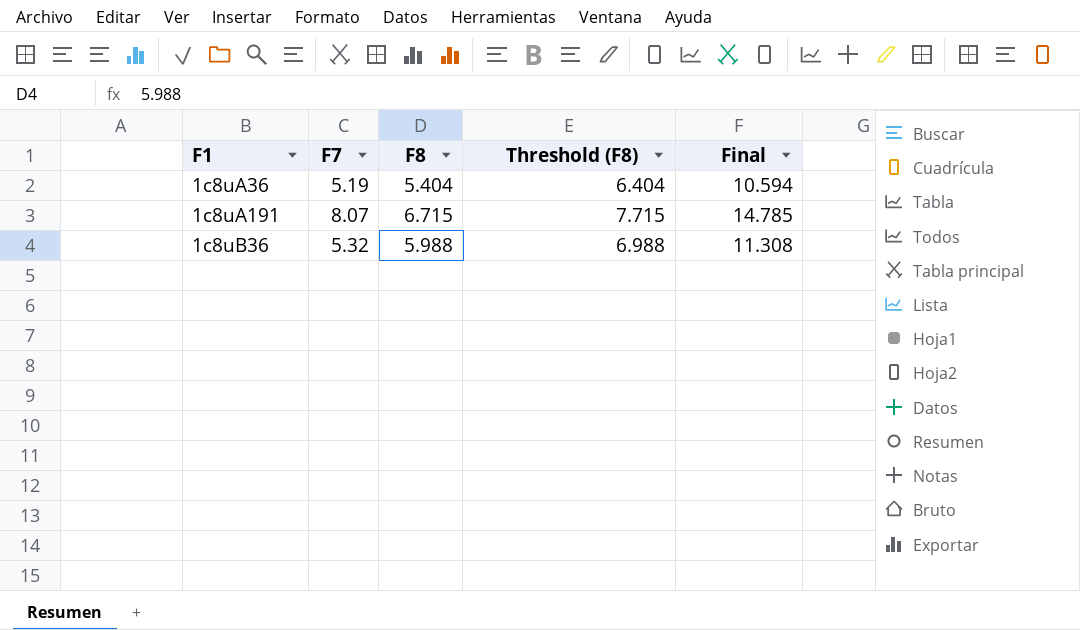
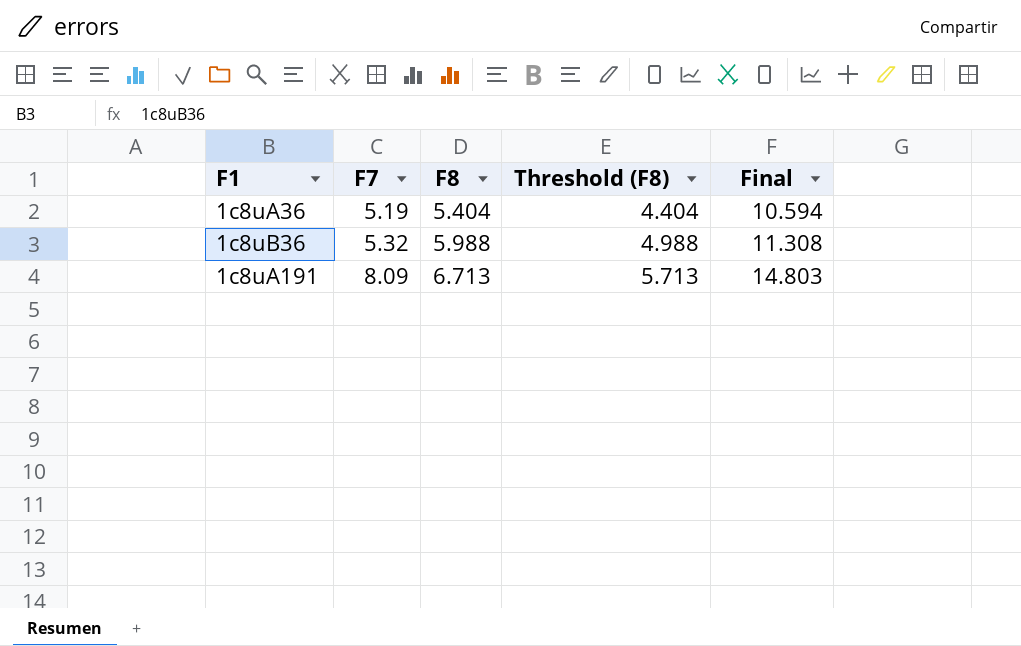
row order: F1 ascending -> F7 ascending
column Threshold (F8) | formula: [F8] + 1 -> [F8] - 1
1c8uA191 | F7: 8.07 -> 8.09
1c8uA191 | F8: 6.715 -> 6.713
1c8uA191 | Final: 14.785 -> 14.803

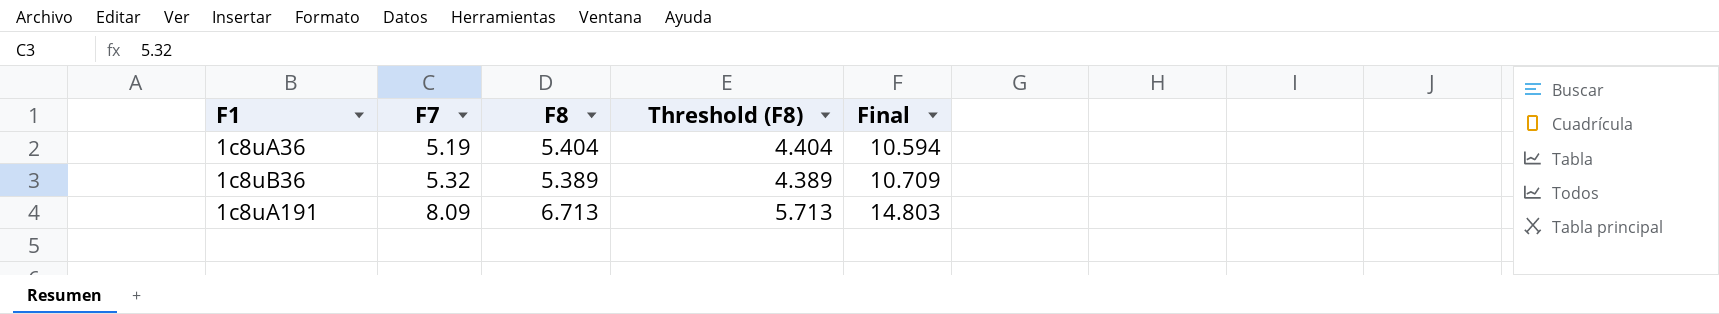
1c8uB36 | F8: 5.988 -> 5.389
1c8uB36 | Threshold (F8): 4.988 -> 4.389
1c8uB36 | Final: 11.308 -> 10.709

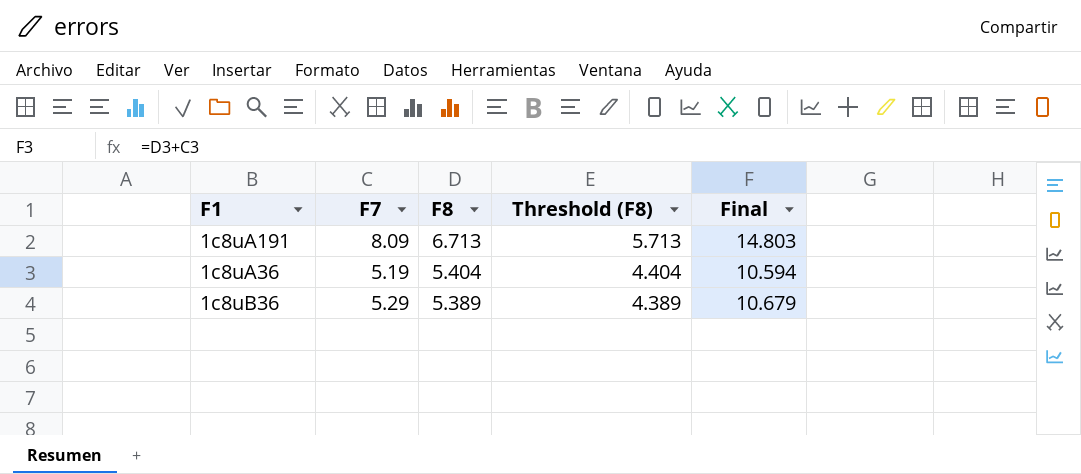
row order: F7 ascending -> F8 descending
1c8uB36 | F7: 5.32 -> 5.29
1c8uB36 | Final: 10.709 -> 10.679

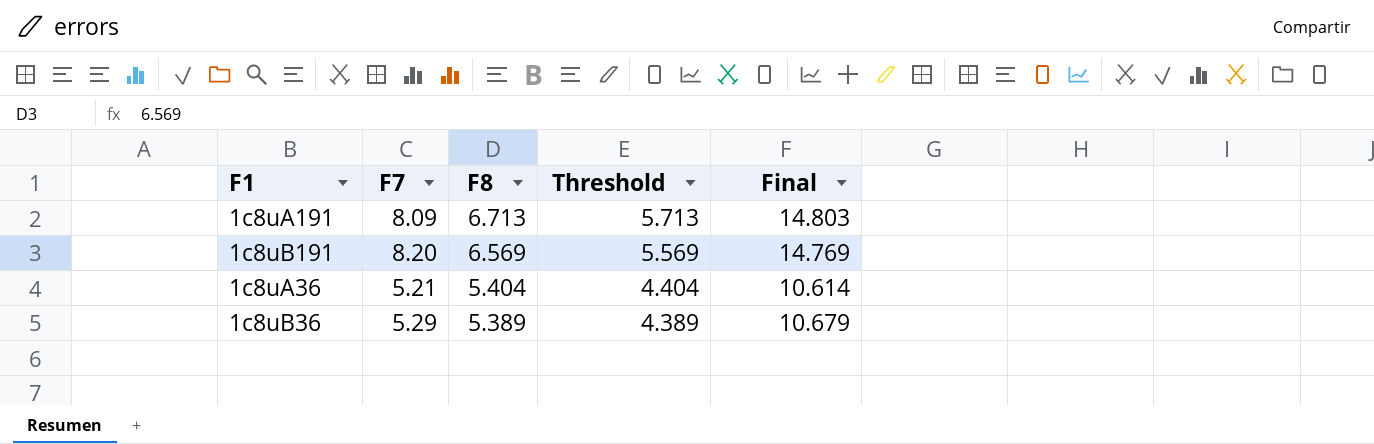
column name: Threshold (F8) -> Threshold
row 1c8uB191: none -> 8.20 | 6.569 | 5.569 | 14.769
1c8uA36 | F7: 5.19 -> 5.21
1c8uA36 | Final: 10.594 -> 10.614

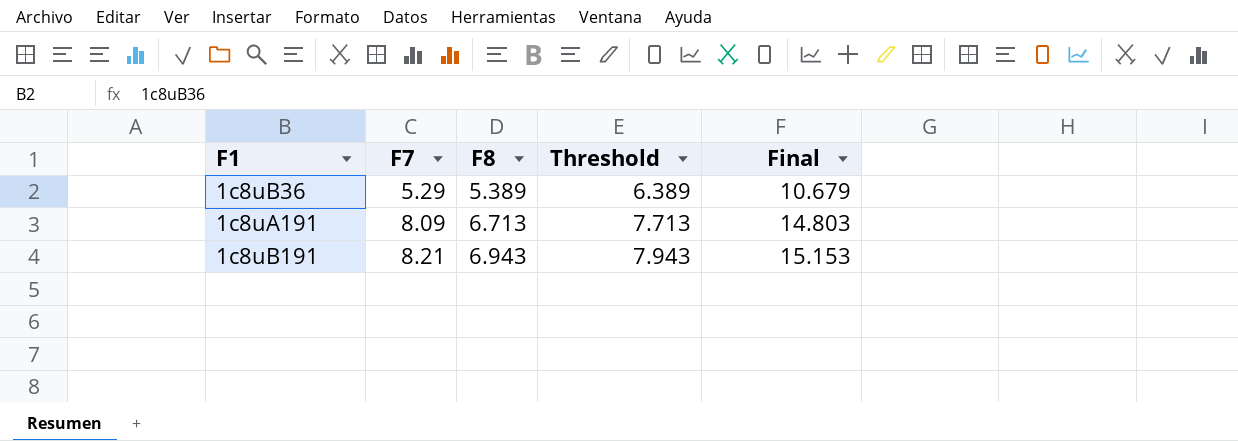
row order: F8 descending -> F7 ascending
column Threshold | formula: [F8] - 1 -> [F8] + 1
row 1c8uA36: 5.21 | 5.404 | 4.404 | 10.614 -> none
1c8uB191 | F7: 8.20 -> 8.21
1c8uB191 | F8: 6.569 -> 6.943
1c8uB191 | Final: 14.769 -> 15.153

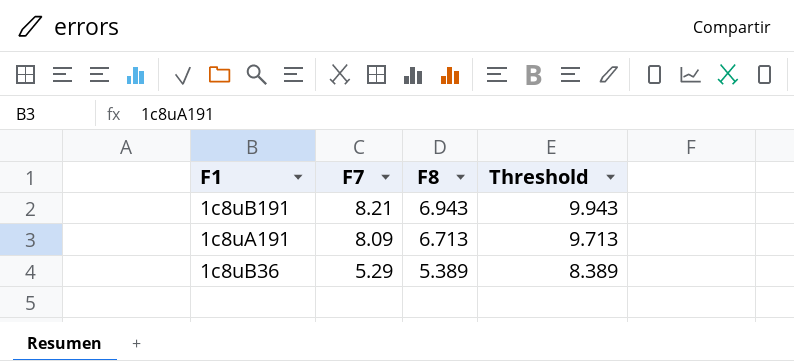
row order: F7 ascending -> F7 descending
column Final | formula: [F7] + [F8] -> none
column Threshold | formula: [F8] + 1 -> [F8] + 3

